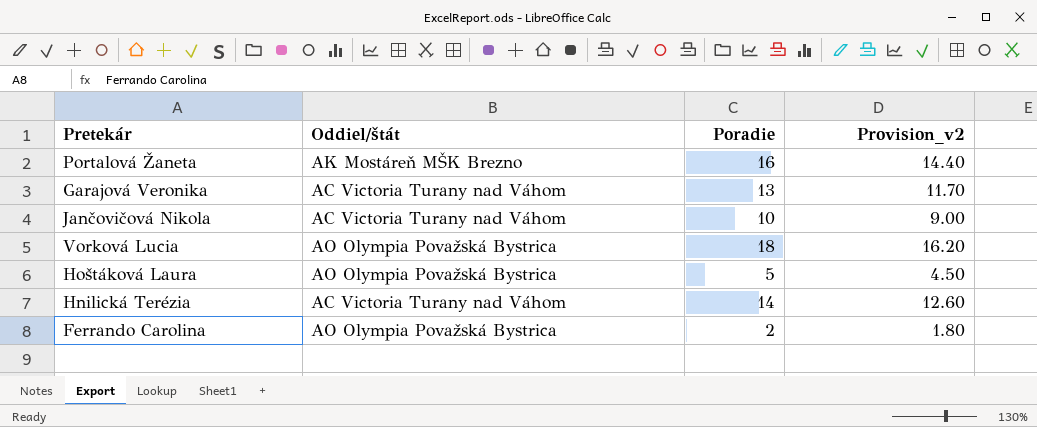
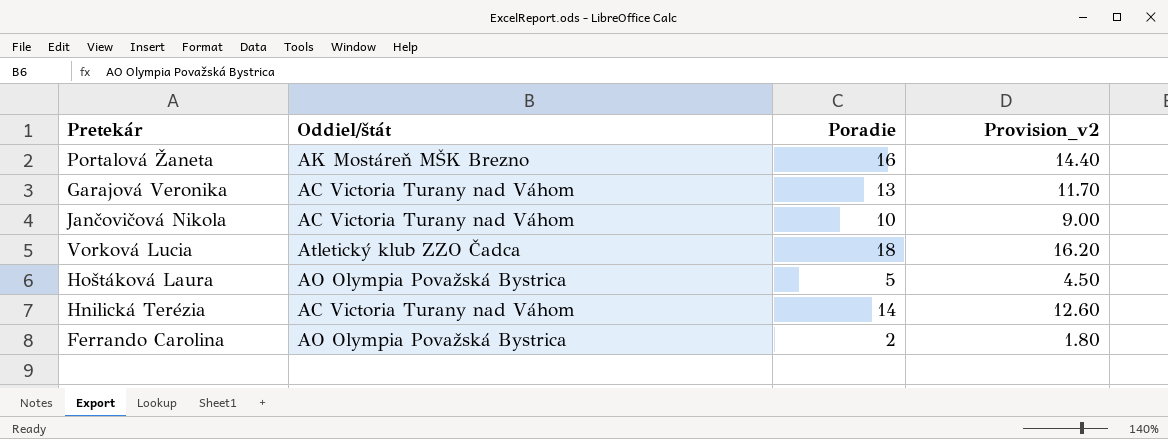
Vorková Lucia | Oddiel/štát: AO Olympia Považská Bystrica -> Atletický klub ZZO Čadca

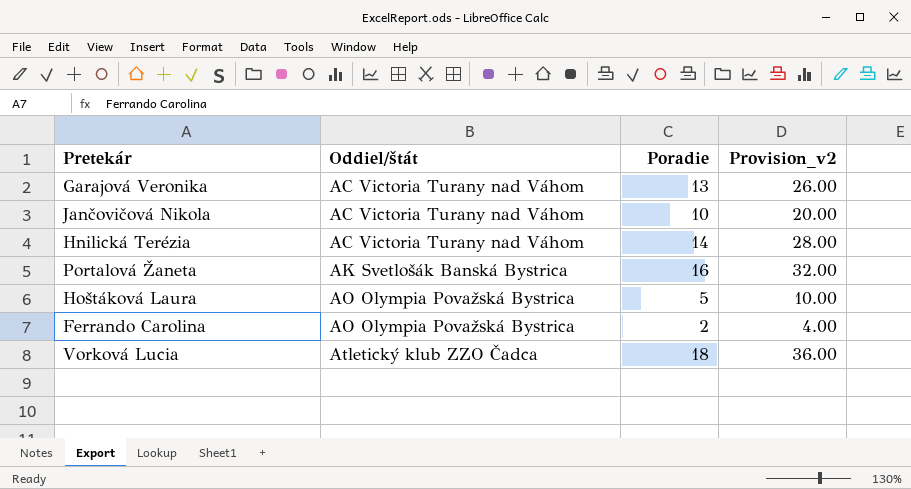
row order: none -> Oddiel/štát ascending
column Provision_v2 | formula: [Poradie] * 0.9 -> [Poradie] * 2
Portalová Žaneta | Oddiel/štát: AK Mostáreň MŠK Brezno -> AK Svetlošák Banská Bystrica

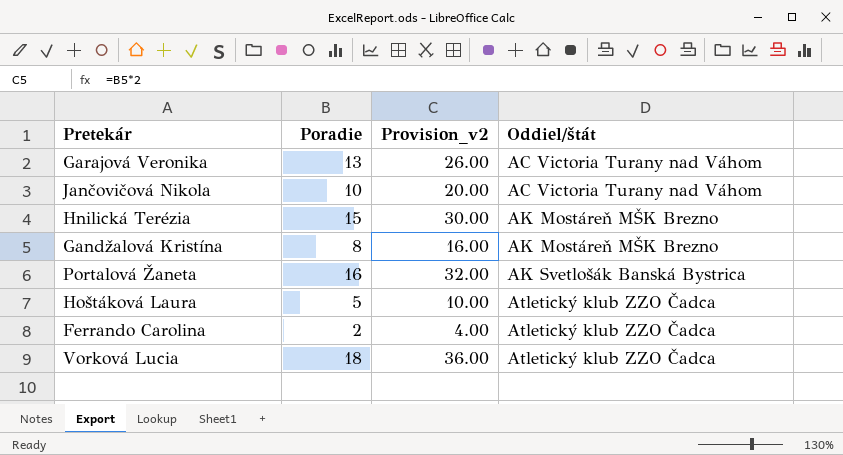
column Oddiel/štát | position: 2 -> 4
Hnilická Terézia | Poradie: 14 -> 15
Hnilická Terézia | Provision_v2: 28.00 -> 30.00
Hnilická Terézia | Oddiel/štát: AC Victoria Turany nad Váhom -> AK Mostáreň MŠK Brezno
row Gandžalová Kristína: none -> 8 | 16.00 | AK Mostáreň MŠK Brezno
Hoštáková Laura | Oddiel/štát: AO Olympia Považská Bystrica -> Atletický klub ZZO Čadca
Ferrando Carolina | Oddiel/štát: AO Olympia Považská Bystrica -> Atletický klub ZZO Čadca

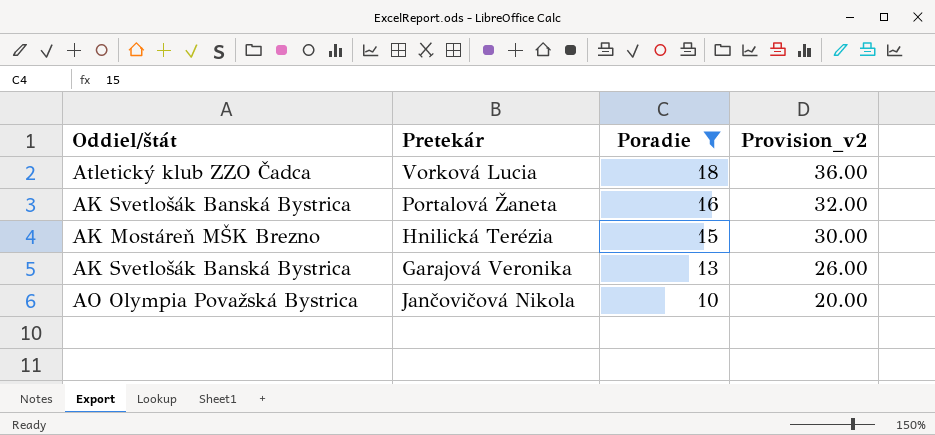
filter: none -> Poradie >= 10
row order: Oddiel/štát ascending -> Poradie descending
column Oddiel/štát | position: 4 -> 1
Garajová Veronika | Oddiel/štát: AC Victoria Turany nad Váhom -> AK Svetlošák Banská Bystrica
Jančovičová Nikola | Oddiel/štát: AC Victoria Turany nad Váhom -> AO Olympia Považská Bystrica

